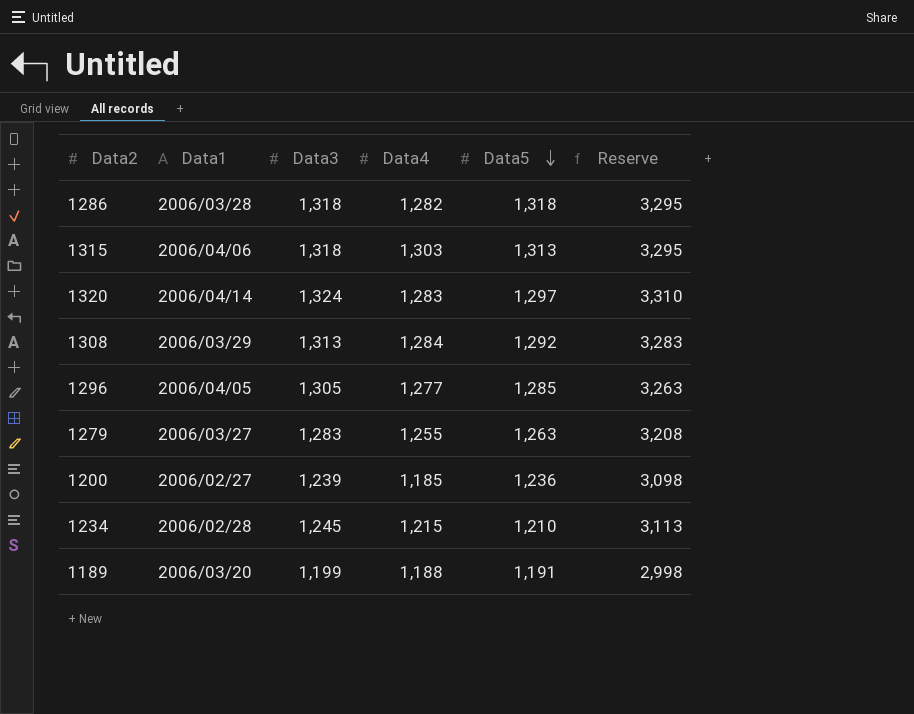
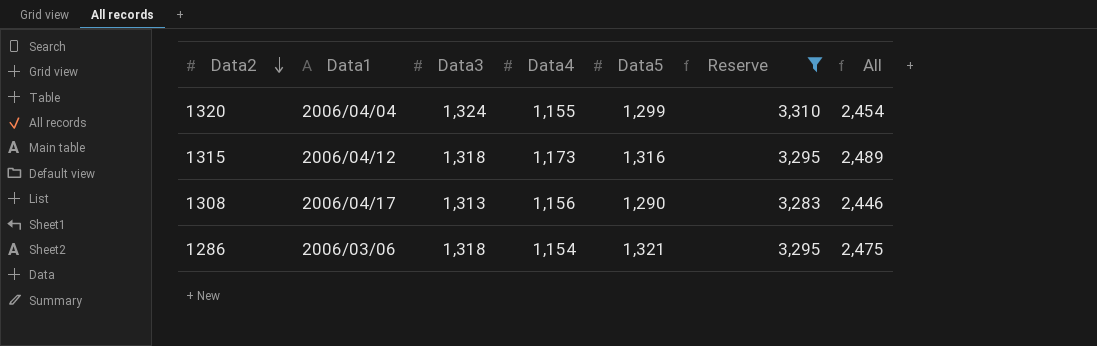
filter: none -> Reserve >= 3,283
row order: Data5 descending -> Data2 descending
column All | formula: none -> [Data4] + [Data5]
1320 | Data1: 2006/04/14 -> 2006/04/04
1320 | Data4: 1,283 -> 1,155
1320 | Data5: 1,297 -> 1,299
1315 | Data1: 2006/04/06 -> 2006/04/12
1315 | Data4: 1,303 -> 1,173
1315 | Data5: 1,313 -> 1,316
1308 | Data1: 2006/03/29 -> 2006/04/17
1308 | Data4: 1,284 -> 1,156
1308 | Data5: 1,292 -> 1,290
1286 | Data1: 2006/03/28 -> 2006/03/06
1286 | Data4: 1,282 -> 1,154
1286 | Data5: 1,318 -> 1,321

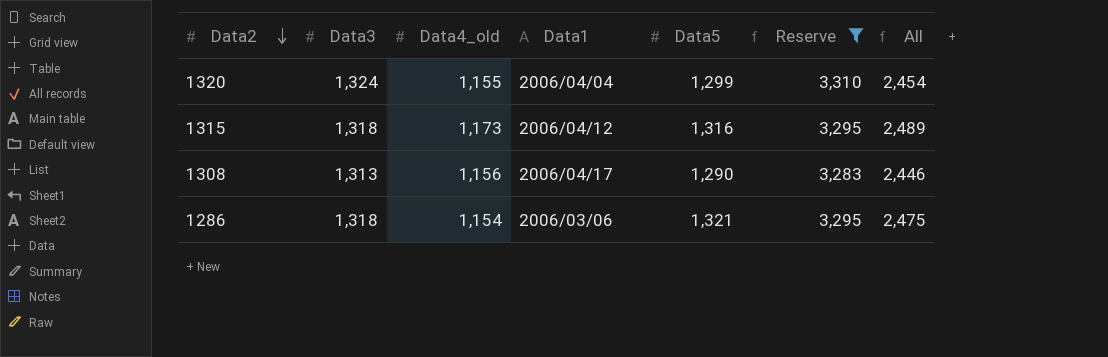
column name: Data4 -> Data4_old
column Data1 | position: 2 -> 4

